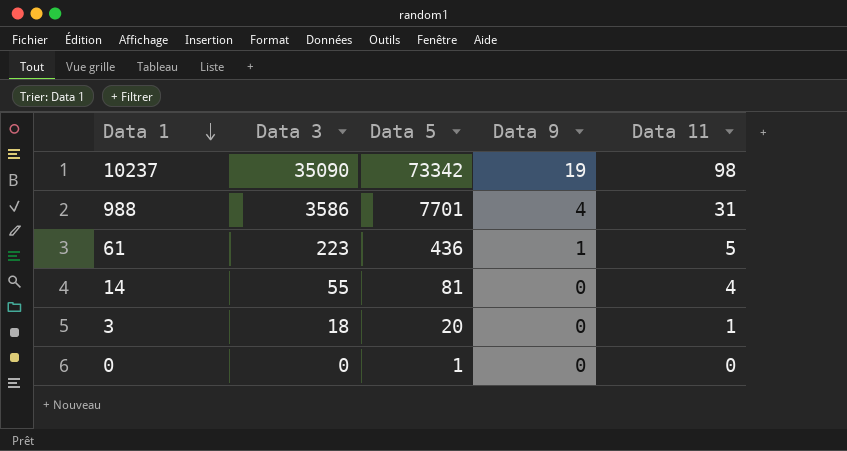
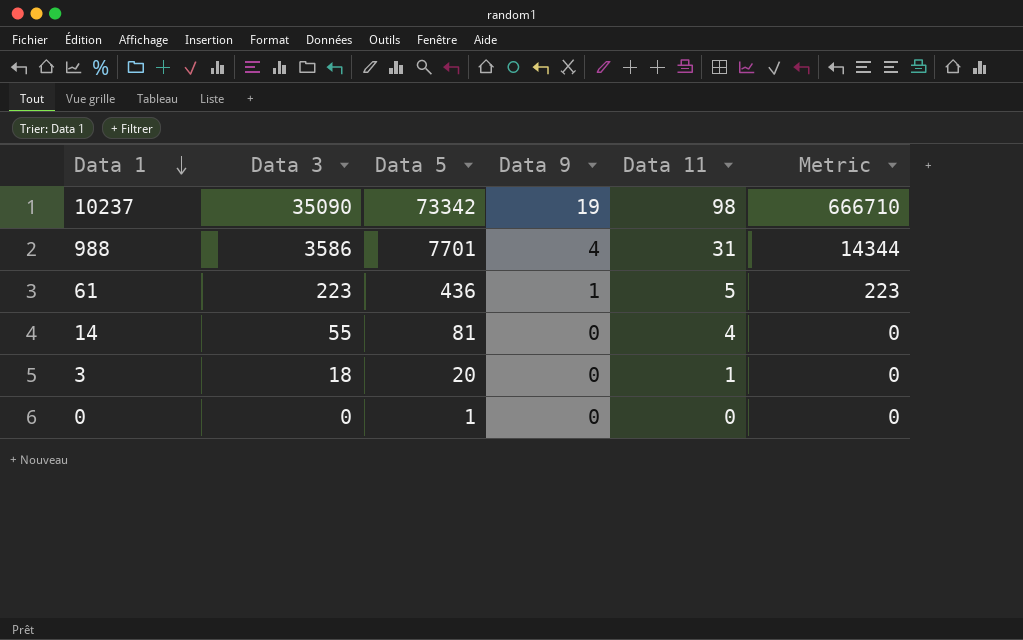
column Metric | formula: none -> [Data 3] * [Data 9]

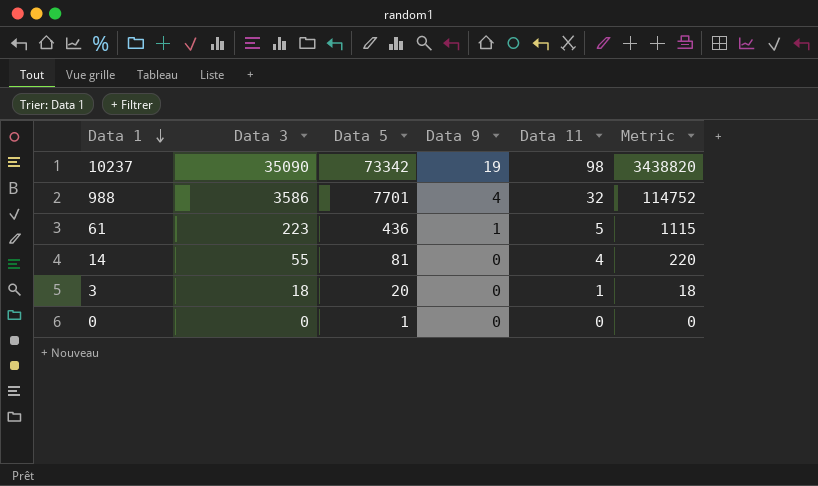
column Metric | formula: [Data 3] * [Data 9] -> [Data 3] * [Data 11]
988 | Data 11: 31 -> 32

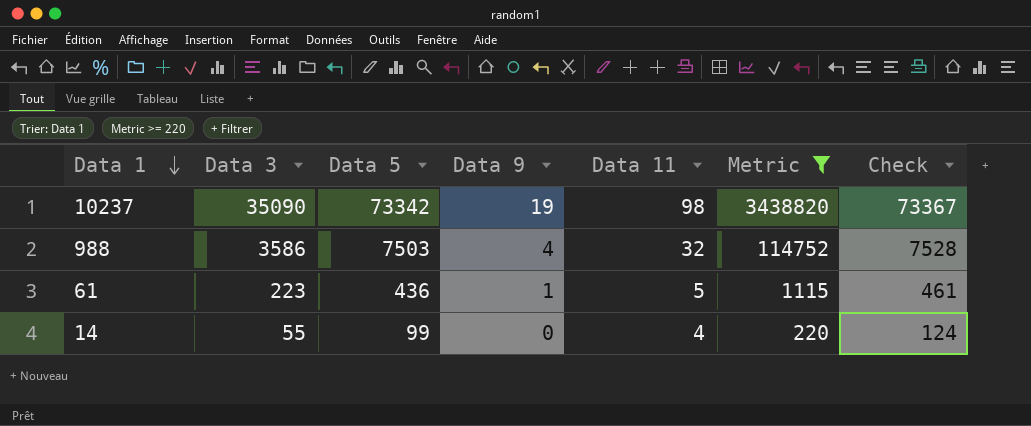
filter: none -> Metric >= 220
column Check | formula: none -> [Data 5] + 25
988 | Data 5: 7701 -> 7503
14 | Data 5: 81 -> 99

